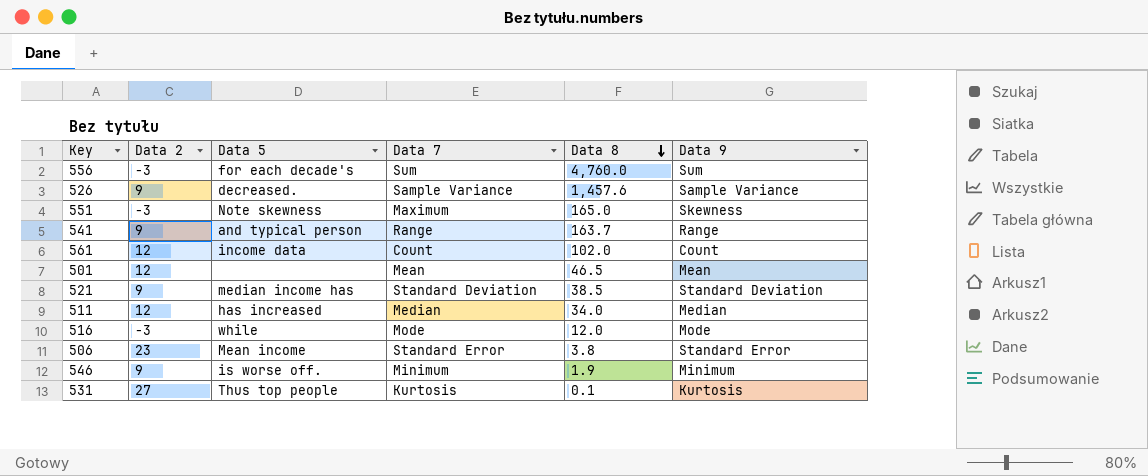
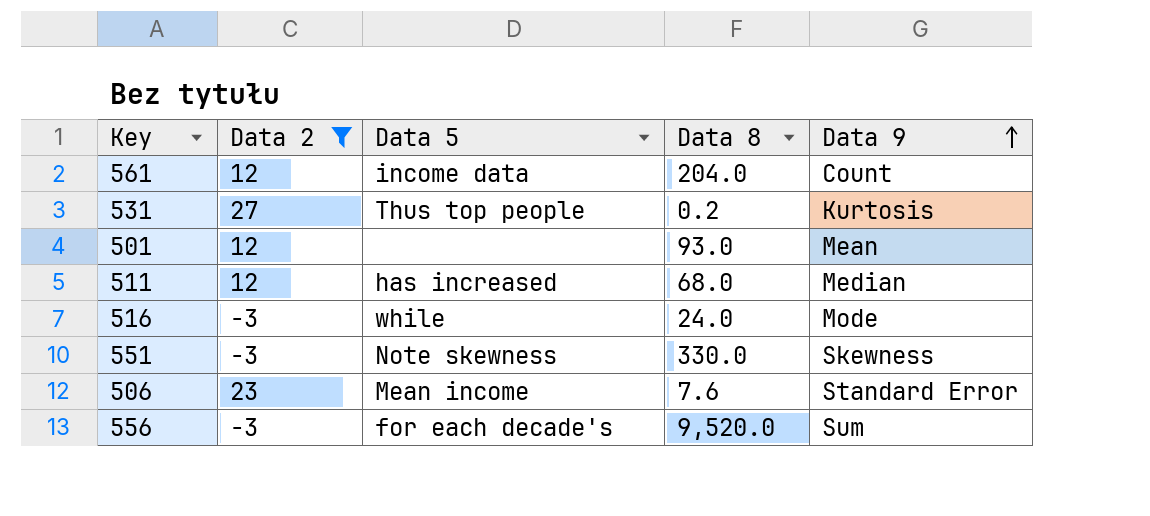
filter: none -> Data 2 != 9
row order: Data 8 descending -> Data 9 ascending
column Data 7 | position: 4 -> none
561 | Data 8: 102.0 -> 204.0
531 | Data 8: 0.1 -> 0.2
501 | Data 8: 46.5 -> 93.0
511 | Data 8: 34.0 -> 68.0
516 | Data 8: 12.0 -> 24.0
551 | Data 8: 165.0 -> 330.0
506 | Data 8: 3.8 -> 7.6
556 | Data 8: 4,760.0 -> 9,520.0

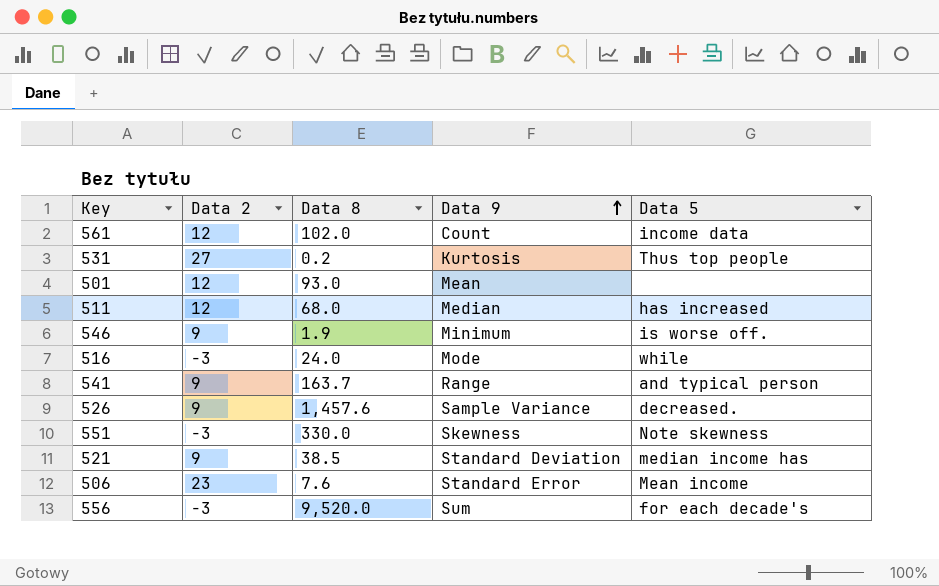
filter: Data 2 != 9 -> none
column Data 5 | position: 3 -> 5
561 | Data 8: 204.0 -> 102.0

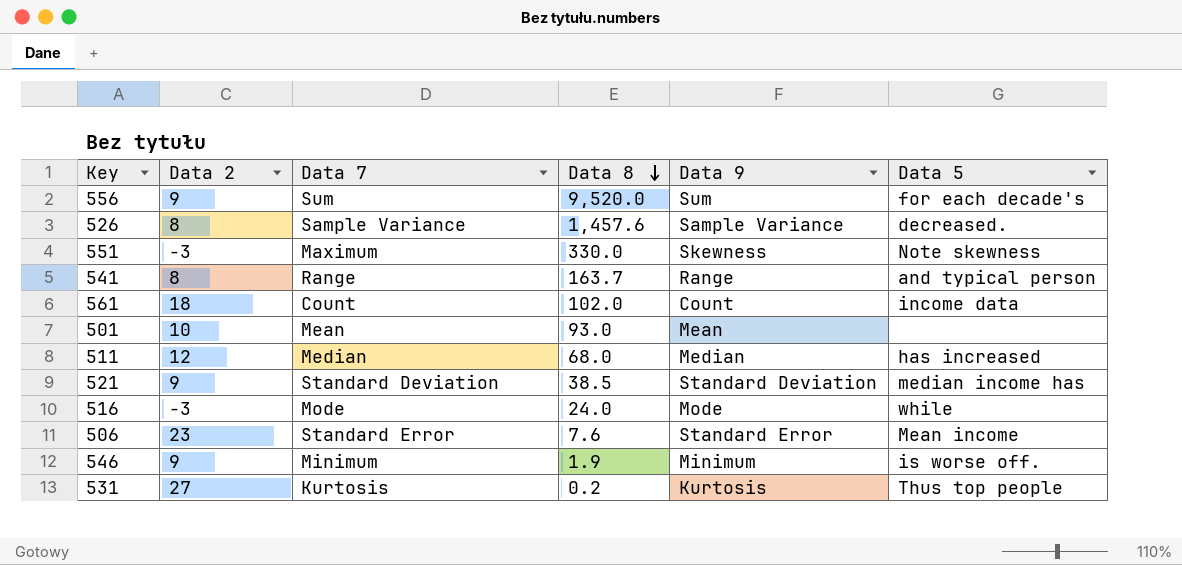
row order: Data 9 ascending -> Data 8 descending
column Data 7 | position: none -> 3
556 | Data 2: -3 -> 9
526 | Data 2: 9 -> 8
541 | Data 2: 9 -> 8
561 | Data 2: 12 -> 18
501 | Data 2: 12 -> 10

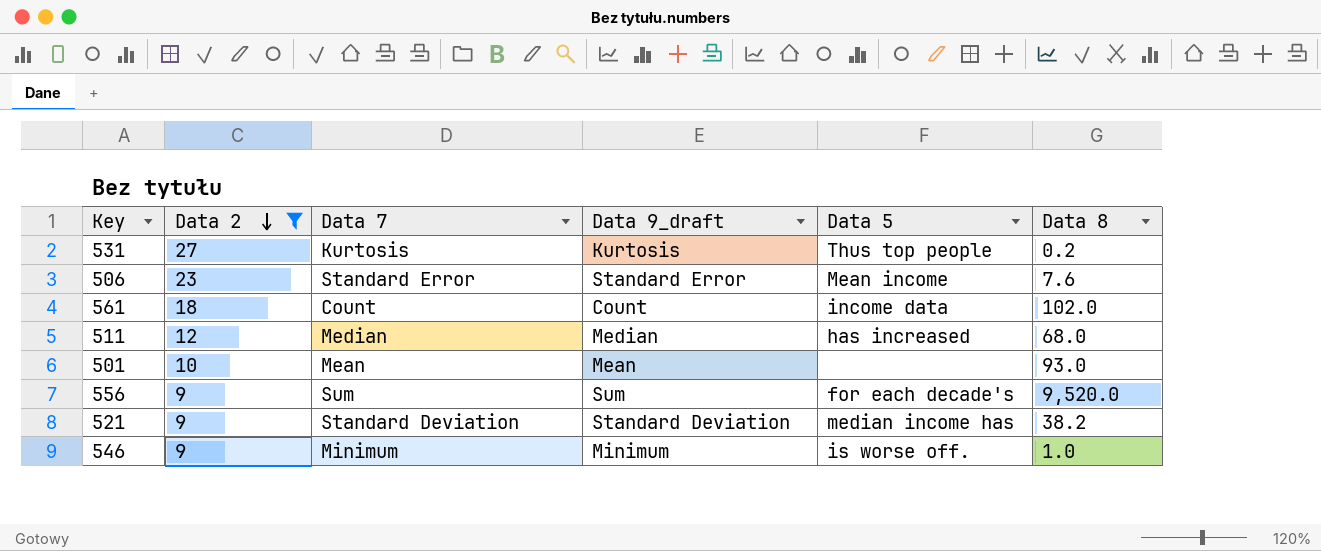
filter: none -> Data 2 >= 9
row order: Data 8 descending -> Data 2 descending
column name: Data 9 -> Data 9_draft
column Data 8 | position: 4 -> 6
521 | Data 8: 38.5 -> 38.2
546 | Data 8: 1.9 -> 1.0

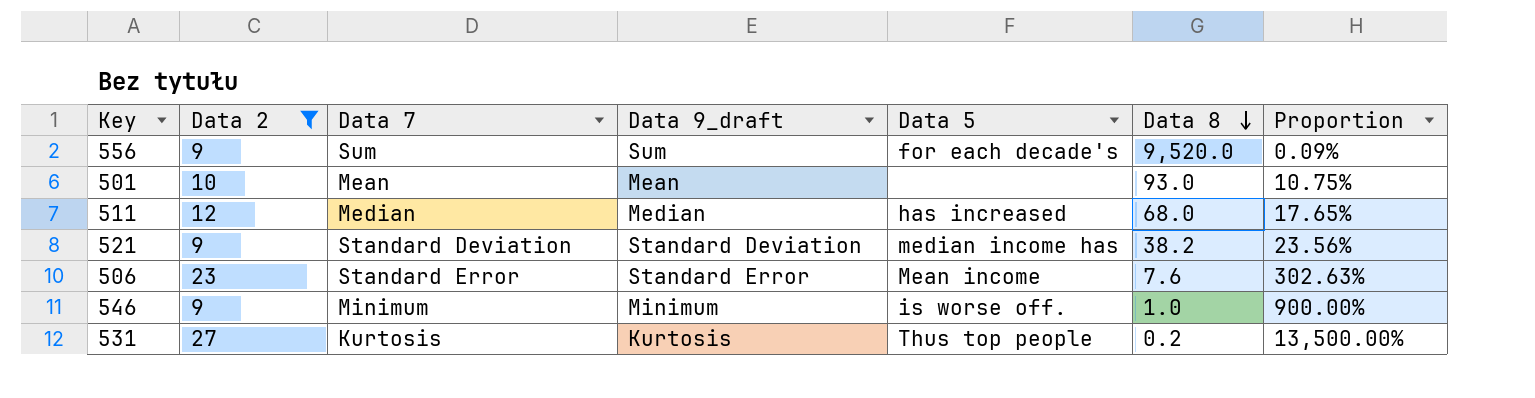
row order: Data 2 descending -> Data 8 descending
column Proportion | formula: none -> [Data 2] / [Data 8]
row 561: 18 | Count | Count | income data | 102.0 -> none

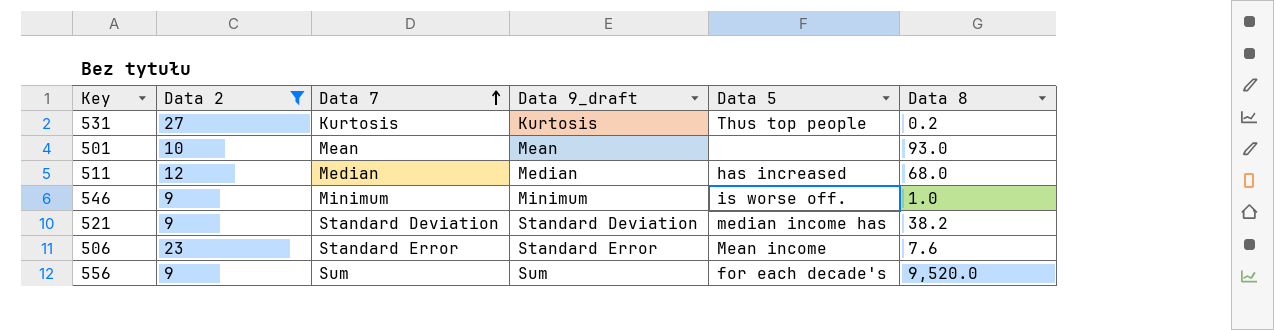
row order: Data 8 descending -> Data 7 ascending
column Proportion | formula: [Data 2] / [Data 8] -> none

